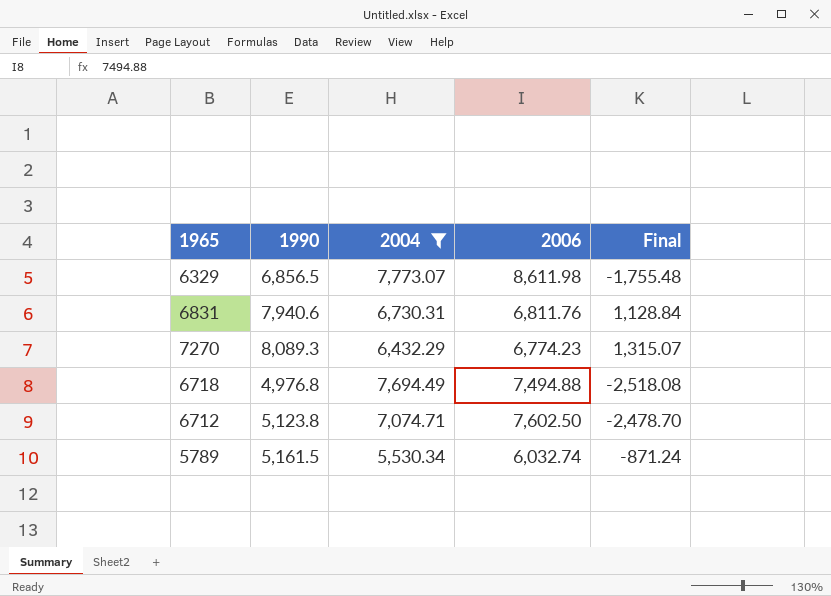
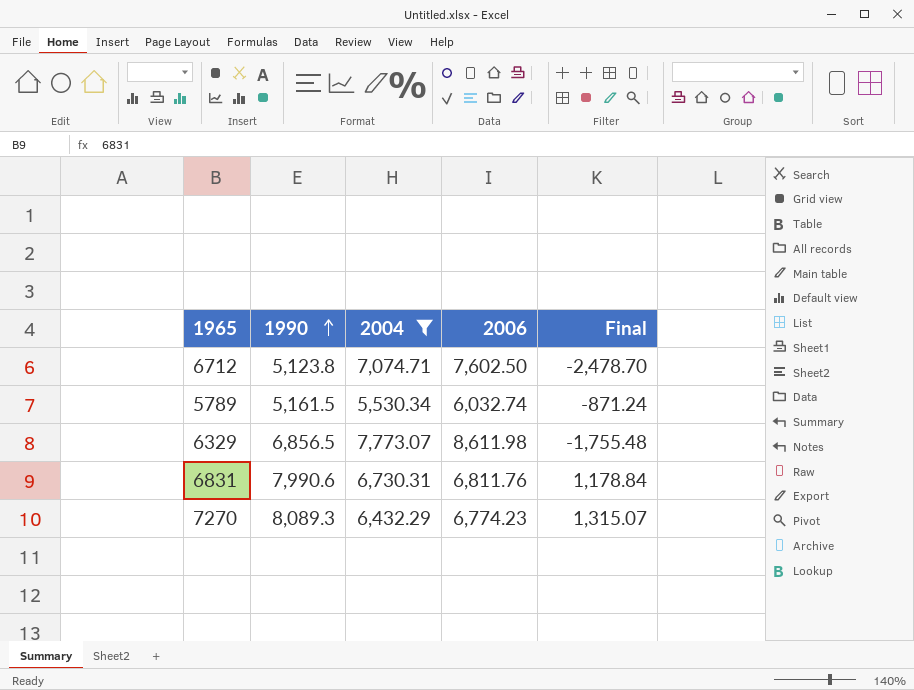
row order: none -> 1990 ascending
row 6718: 4,976.8 | 7,694.49 | 7,494.88 | -2,518.08 -> none
6831 | 1990: 7,940.6 -> 7,990.6
6831 | Final: 1,128.84 -> 1,178.84

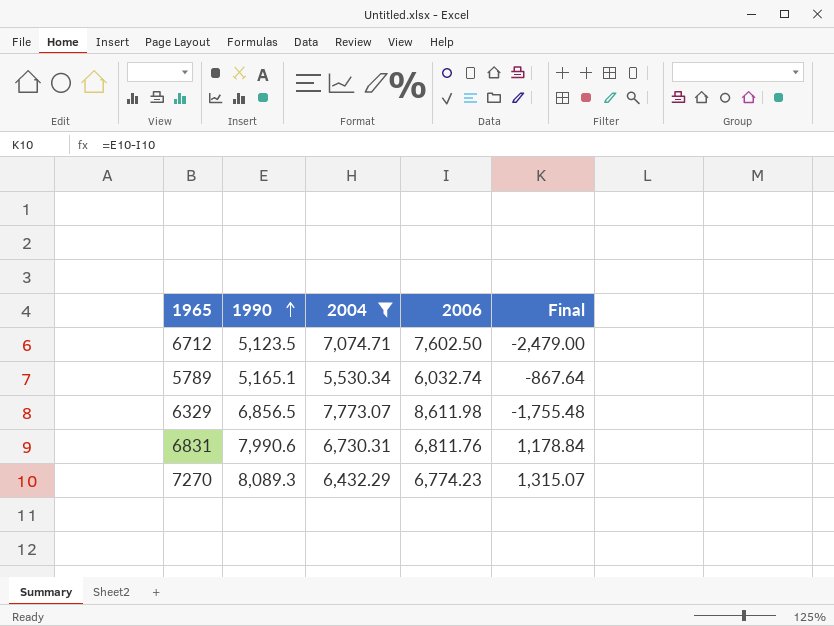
6712 | 1990: 5,123.8 -> 5,123.5
6712 | Final: -2,478.70 -> -2,479.00
5789 | 1990: 5,161.5 -> 5,165.1
5789 | Final: -871.24 -> -867.64

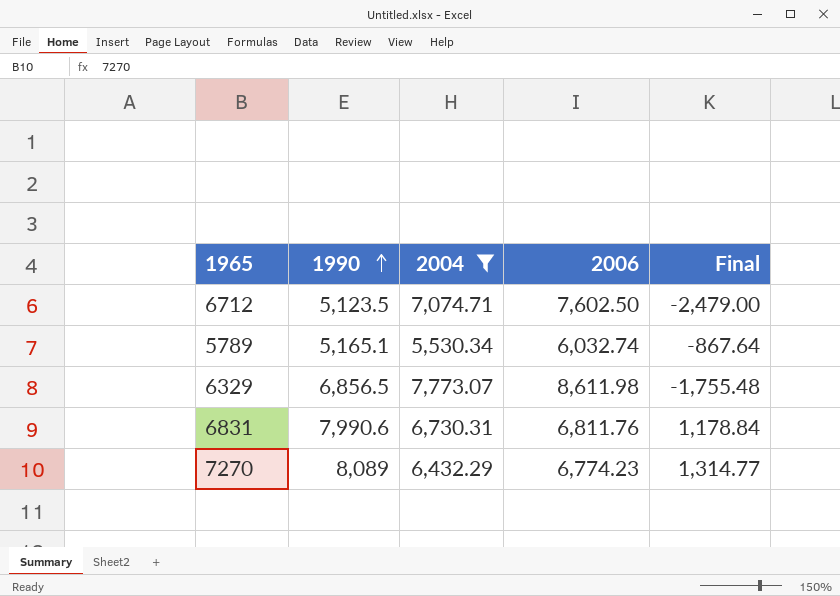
7270 | 1990: 8,089.3 -> 8,089
7270 | Final: 1,315.07 -> 1,314.77

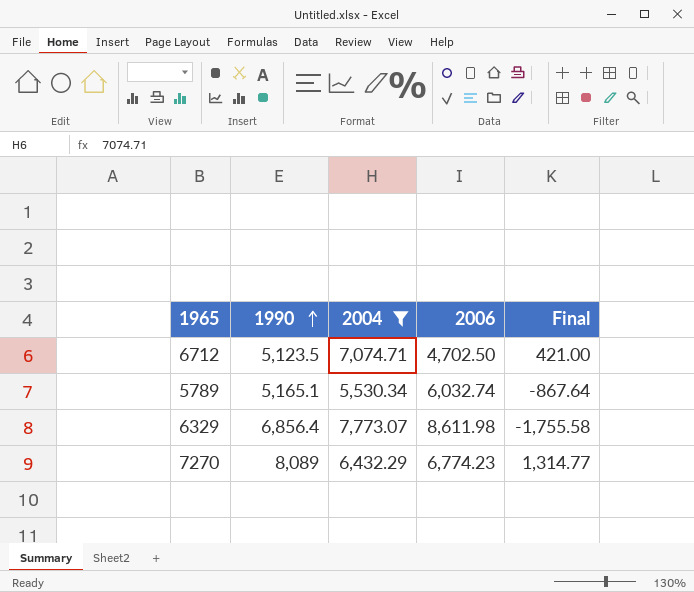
row 6831: 7,990.6 | 6,730.31 | 6,811.76 | 1,178.84 -> none
6712 | 2006: 7,602.50 -> 4,702.50
6712 | Final: -2,479.00 -> 421.00
6329 | 1990: 6,856.5 -> 6,856.4
6329 | Final: -1,755.48 -> -1,755.58

